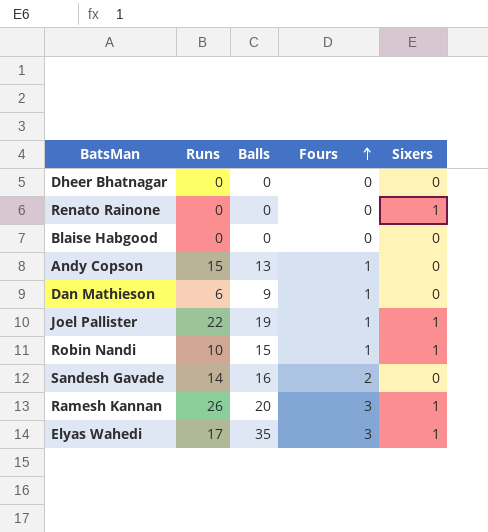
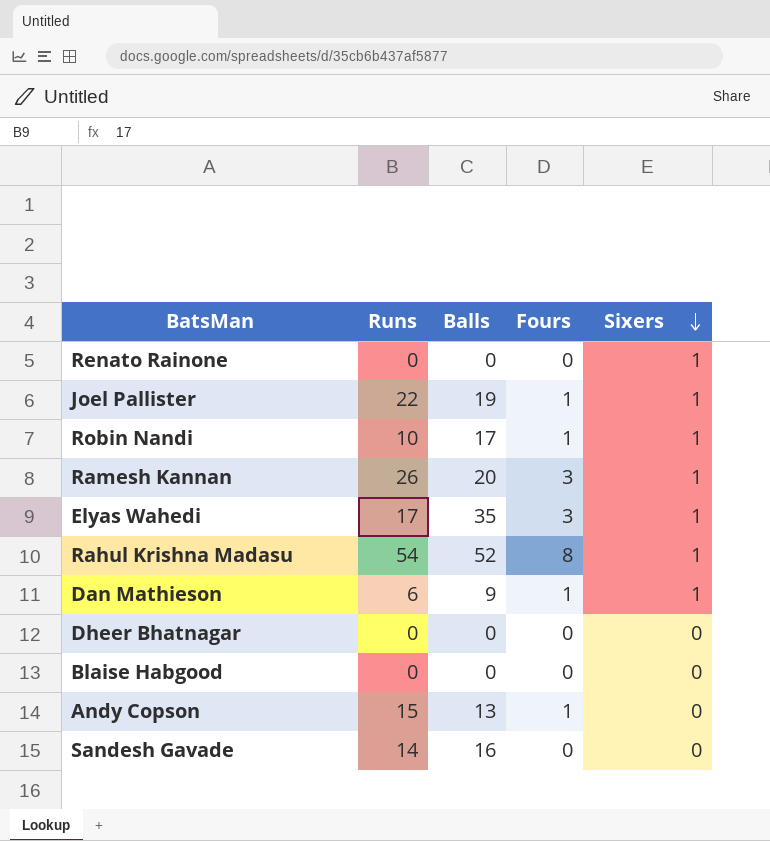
row order: Fours ascending -> Sixers descending
Robin Nandi | Balls: 15 -> 17
row Rahul Krishna Madasu: none -> 54 | 52 | 8 | 1
Dan Mathieson | Sixers: 0 -> 1
Sandesh Gavade | Fours: 2 -> 0

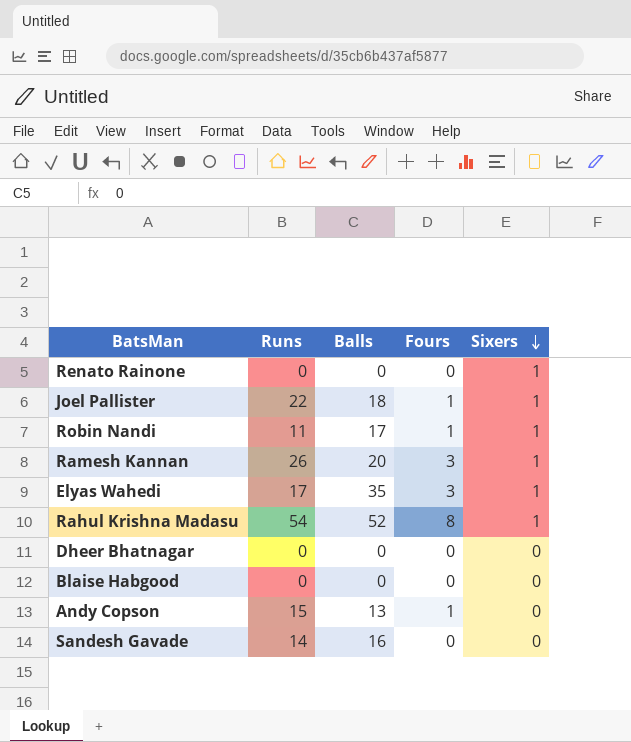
row Dan Mathieson: 6 | 9 | 1 | 1 -> none
Joel Pallister | Balls: 19 -> 18
Robin Nandi | Runs: 10 -> 11

